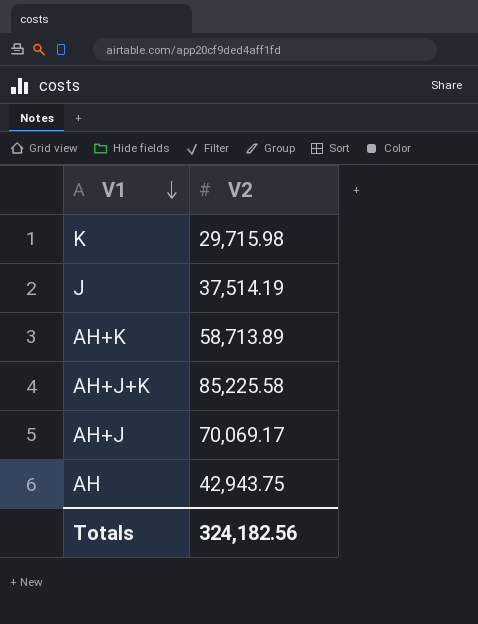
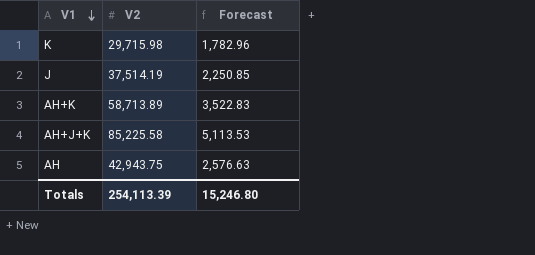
column Forecast | formula: none -> [V2] * 0.06
row AH+J: 70,069.17 -> none
Totals | V2: 324,182.56 -> 254,113.39

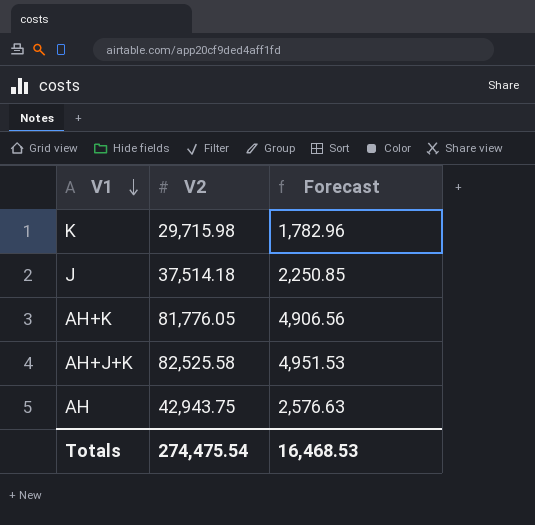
J | V2: 37,514.19 -> 37,514.18
AH+K | V2: 58,713.89 -> 81,776.05
AH+K | Forecast: 3,522.83 -> 4,906.56
AH+J+K | V2: 85,225.58 -> 82,525.58
AH+J+K | Forecast: 5,113.53 -> 4,951.53
Totals | V2: 254,113.39 -> 274,475.54
Totals | Forecast: 15,246.80 -> 16,468.53

